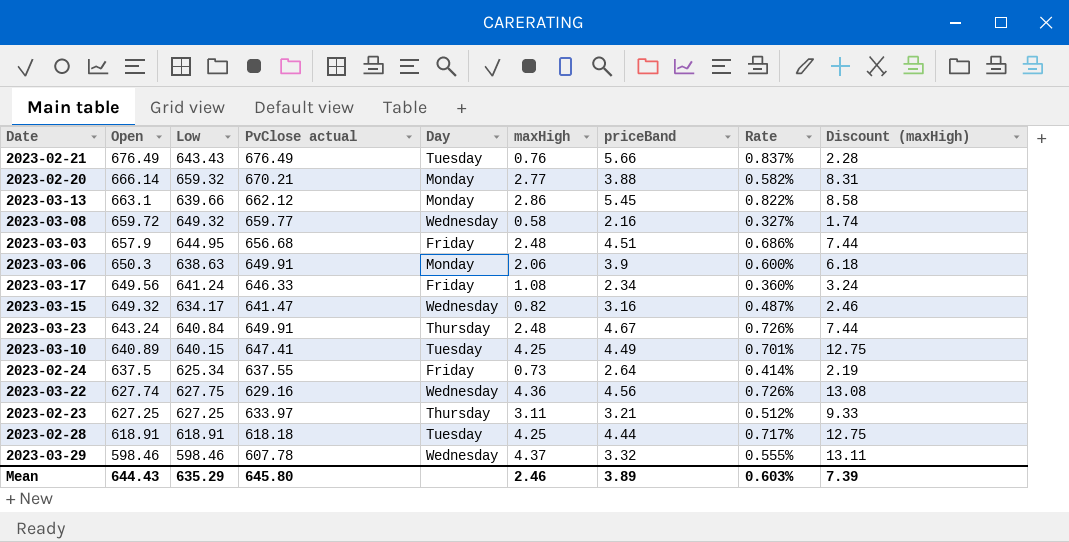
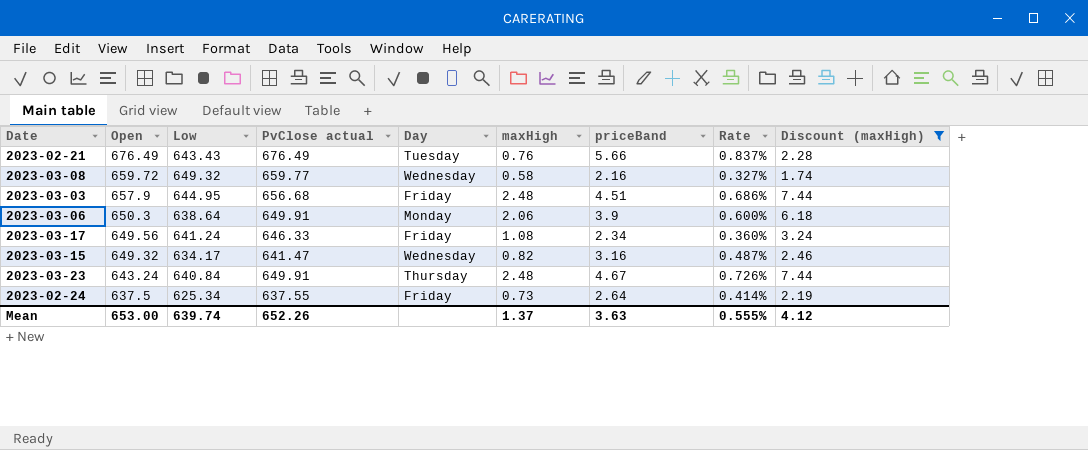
filter: none -> Discount (maxHigh) <= 7.44
2023-03-06 | Low: 638.63 -> 638.64
Mean | Open: 644.43 -> 653.00
Mean | Low: 635.29 -> 639.74
Mean | PvClose actual: 645.80 -> 652.26
Mean | maxHigh: 2.46 -> 1.37
Mean | priceBand: 3.89 -> 3.63
Mean | Rate: 0.603% -> 0.555%
Mean | Discount (maxHigh): 7.39 -> 4.12

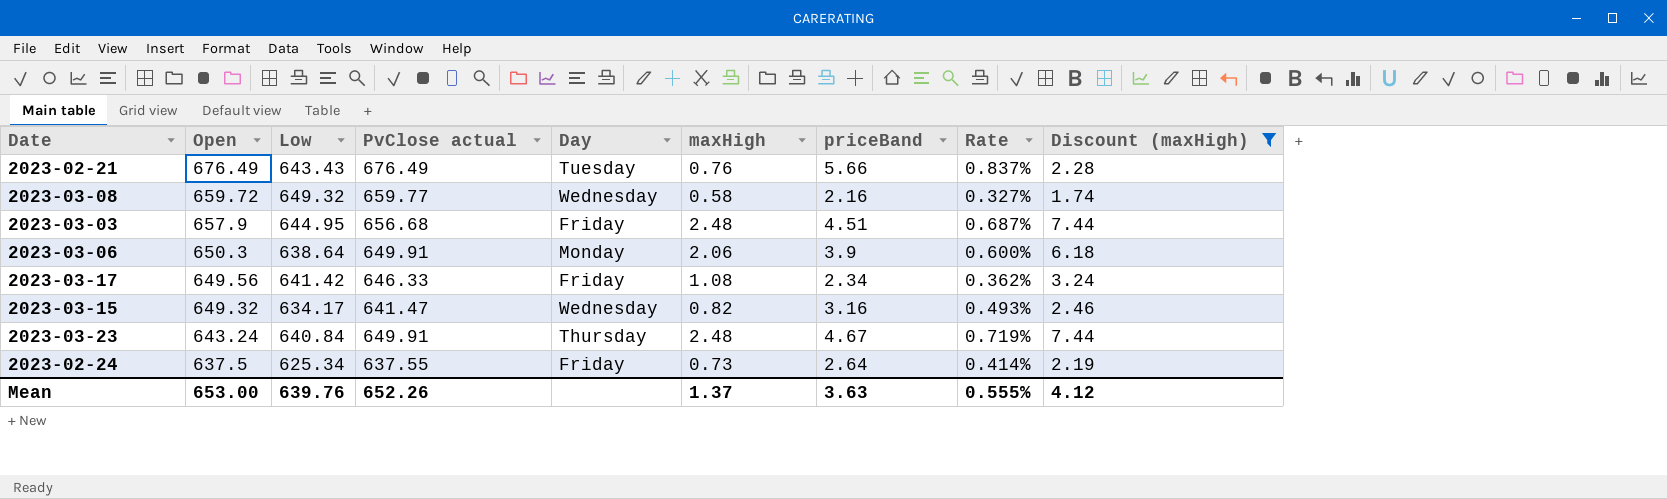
column Rate | formula: [priceBand] / [Open] -> [priceBand] / [PvClose actual]
2023-03-17 | Low: 641.24 -> 641.42
Mean | Low: 639.74 -> 639.76

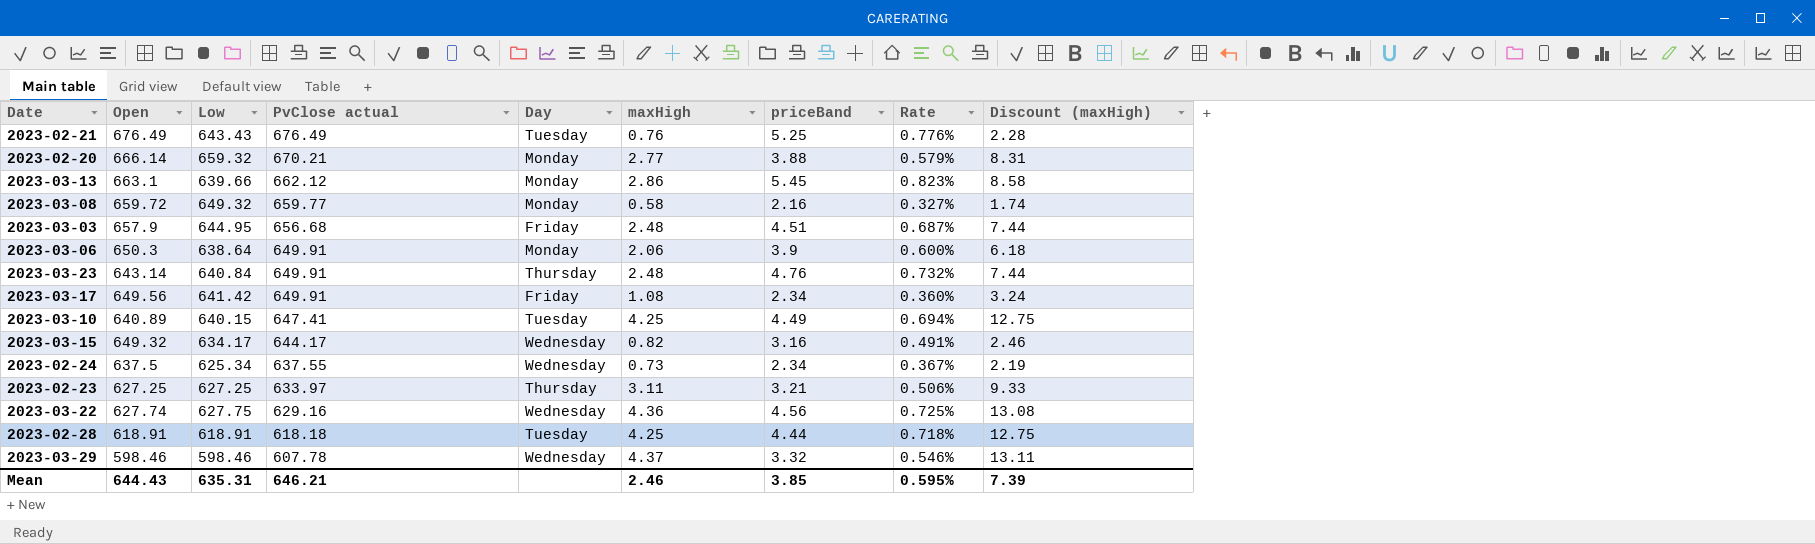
filter: Discount (maxHigh) <= 7.44 -> none
row order: Open descending -> PvClose actual descending
2023-02-21 | priceBand: 5.66 -> 5.25
2023-02-21 | Rate: 0.837% -> 0.776%
2023-03-08 | Day: Wednesday -> Monday
2023-03-23 | Open: 643.24 -> 643.14
2023-03-23 | priceBand: 4.67 -> 4.76
2023-03-23 | Rate: 0.719% -> 0.732%
2023-03-17 | PvClose actual: 646.33 -> 649.91
2023-03-17 | Rate: 0.362% -> 0.360%
2023-03-15 | PvClose actual: 641.47 -> 644.17
2023-03-15 | Rate: 0.493% -> 0.491%
2023-02-24 | Day: Friday -> Wednesday
2023-02-24 | priceBand: 2.64 -> 2.34
2023-02-24 | Rate: 0.414% -> 0.367%
Mean | Open: 653.00 -> 644.43
Mean | Low: 639.76 -> 635.31
Mean | PvClose actual: 652.26 -> 646.21
Mean | maxHigh: 1.37 -> 2.46
Mean | priceBand: 3.63 -> 3.85
Mean | Rate: 0.555% -> 0.595%
Mean | Discount (maxHigh): 4.12 -> 7.39

